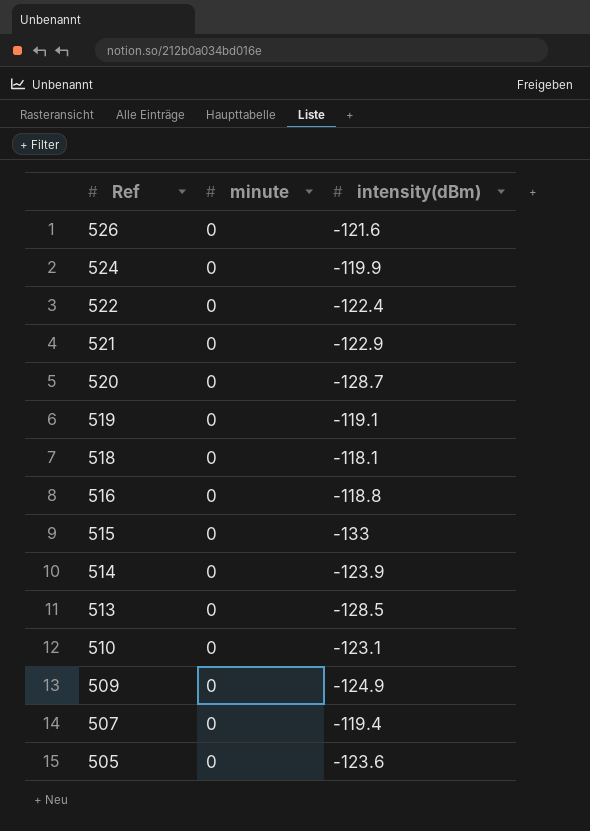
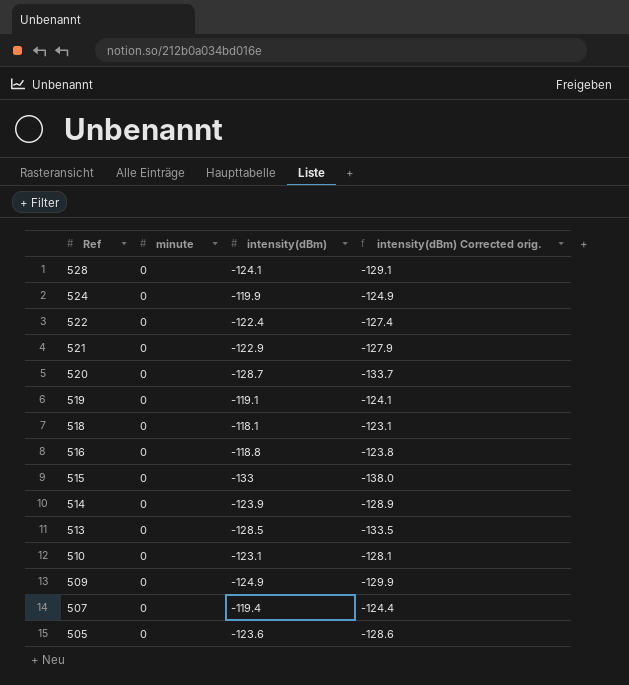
column intensity(dBm) Corrected orig. | formula: none -> [intensity(dBm)] - 5
row 526: 0 | -121.6 -> none
row 528: none -> 0 | -124.1 | -129.1

